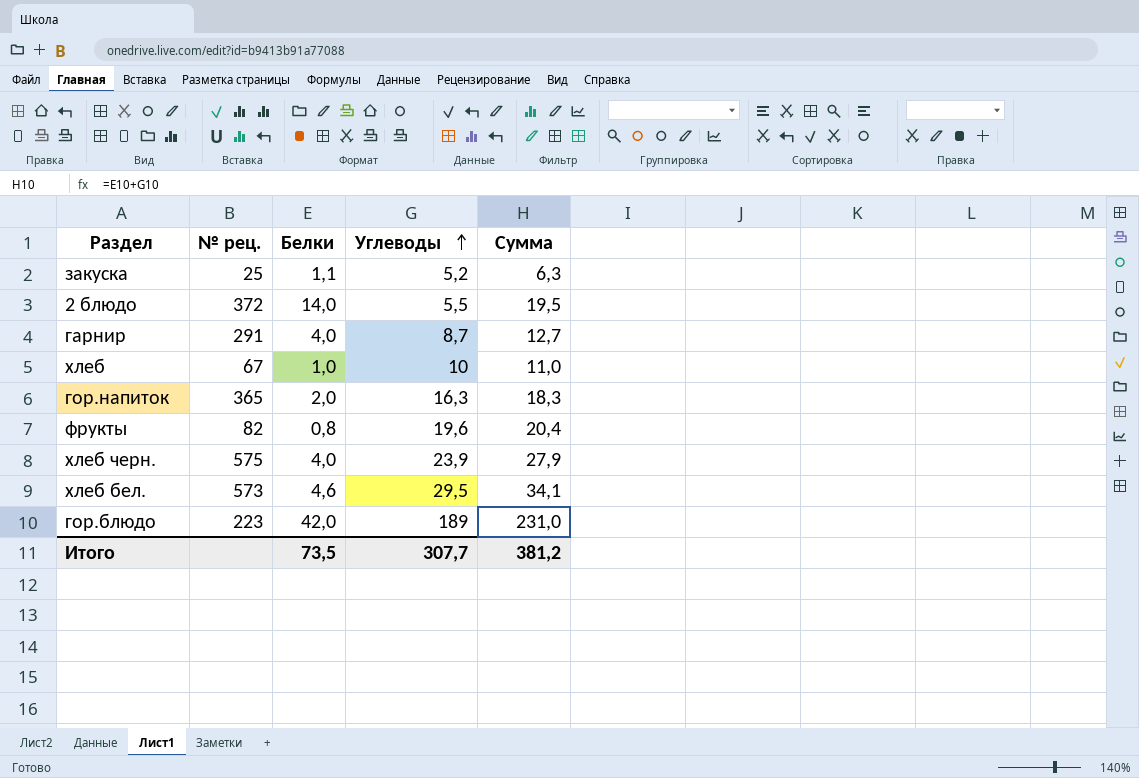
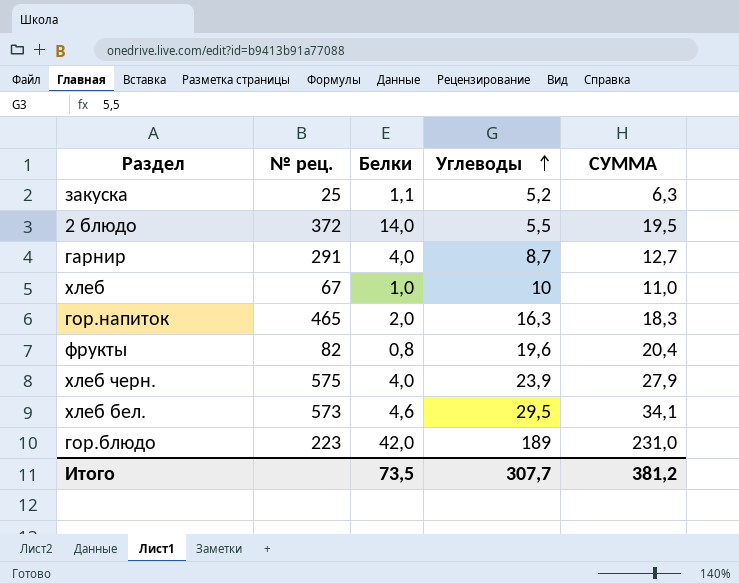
column name: Сумма -> СУММА
гор.напиток | № рец.: 365 -> 465

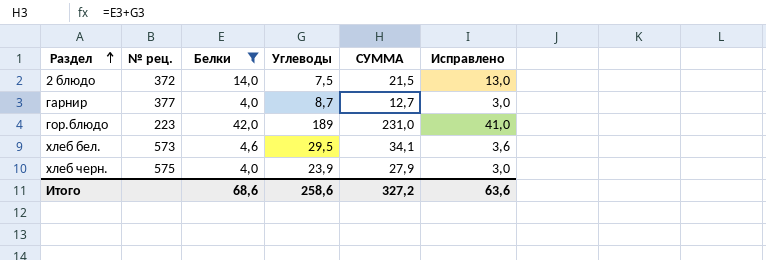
filter: none -> Белки >= 4,0
row order: Углеводы ascending -> Раздел ascending
column Исправлено | formula: none -> [Белки] - 1
2 блюдо | Углеводы: 5,5 -> 7,5
2 блюдо | СУММА: 19,5 -> 21,5
гарнир | № рец.: 291 -> 377
Итого | Белки: 73,5 -> 68,6
Итого | Углеводы: 307,7 -> 258,6
Итого | СУММА: 381,2 -> 327,2

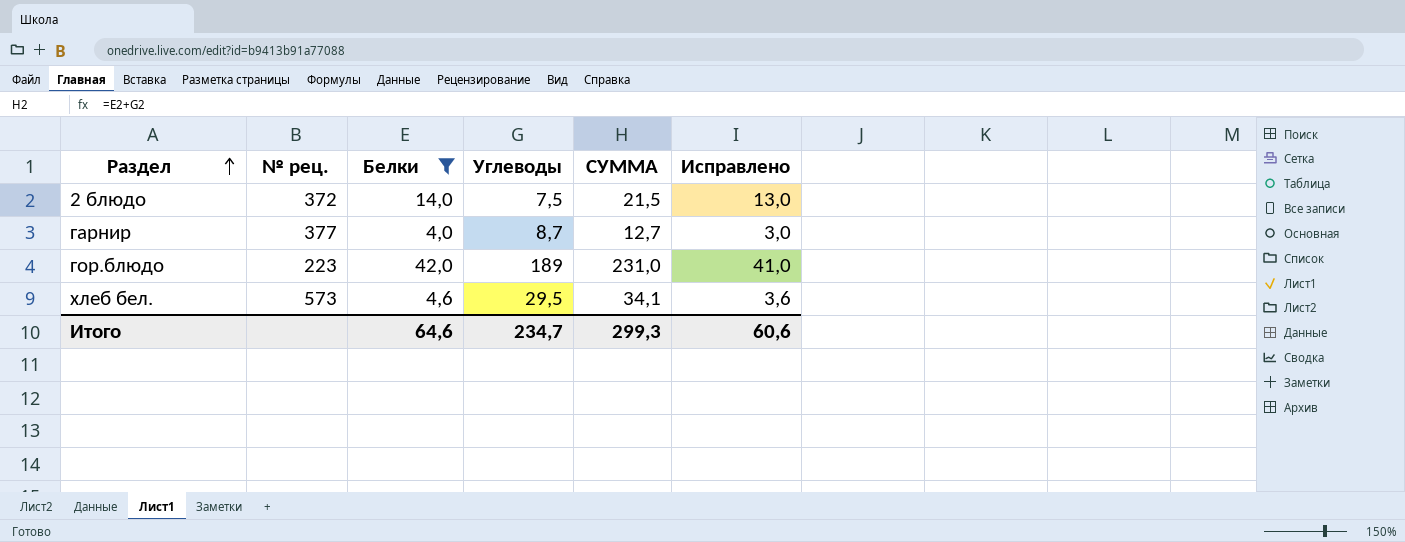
row хлеб черн.: 575 | 4,0 | 23,9 | 27,9 | 3,0 -> none
Итого | Белки: 68,6 -> 64,6
Итого | Углеводы: 258,6 -> 234,7
Итого | СУММА: 327,2 -> 299,3
Итого | Исправлено: 63,6 -> 60,6

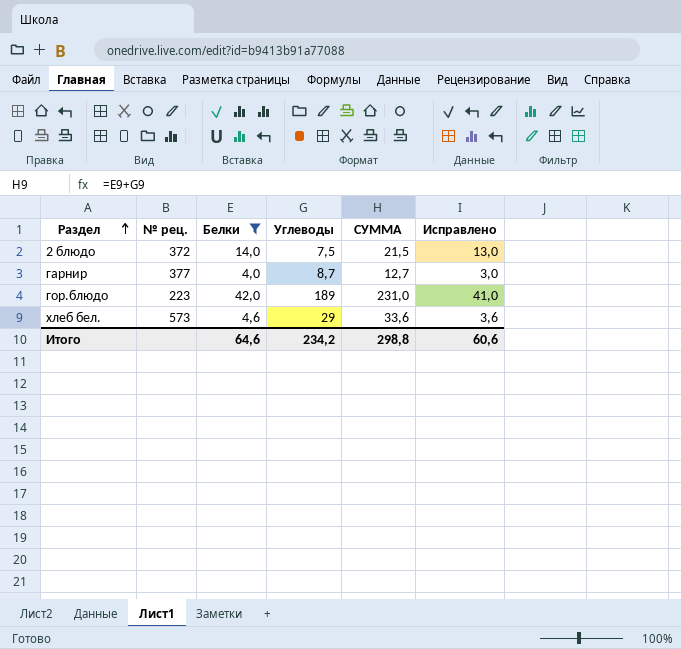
хлеб бел. | Углеводы: 29,5 -> 29
хлеб бел. | СУММА: 34,1 -> 33,6
Итого | Углеводы: 234,7 -> 234,2
Итого | СУММА: 299,3 -> 298,8

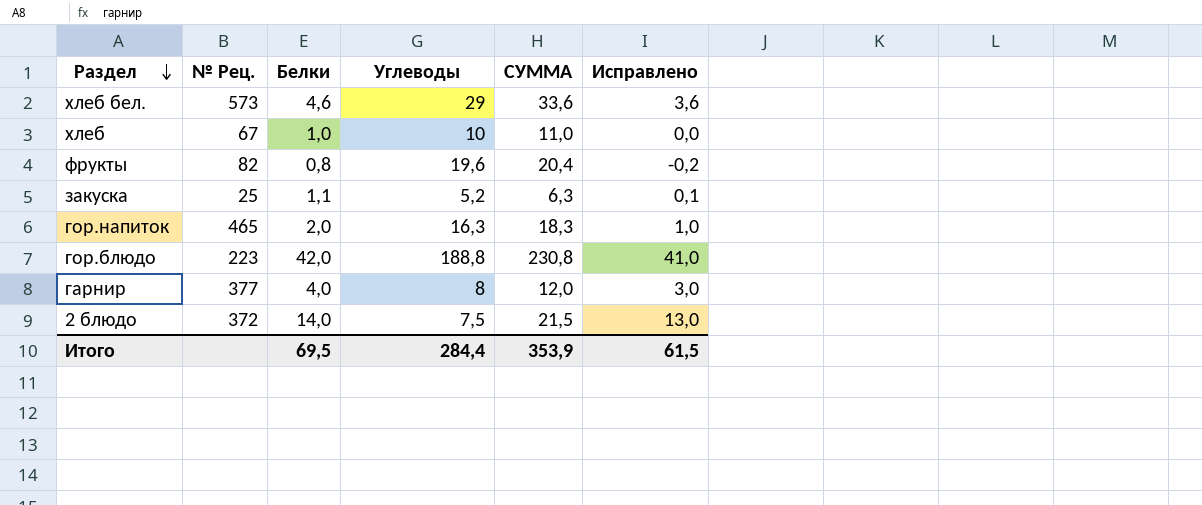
filter: Белки >= 4,0 -> none
row order: Раздел ascending -> Раздел descending
column name: № рец. -> № Рец.
гор.блюдо | Углеводы: 189 -> 188,8
гор.блюдо | СУММА: 231,0 -> 230,8
гарнир | Углеводы: 8,7 -> 8
гарнир | СУММА: 12,7 -> 12,0
Итого | Белки: 64,6 -> 69,5
Итого | Углеводы: 234,2 -> 284,4
Итого | СУММА: 298,8 -> 353,9
Итого | Исправлено: 60,6 -> 61,5

